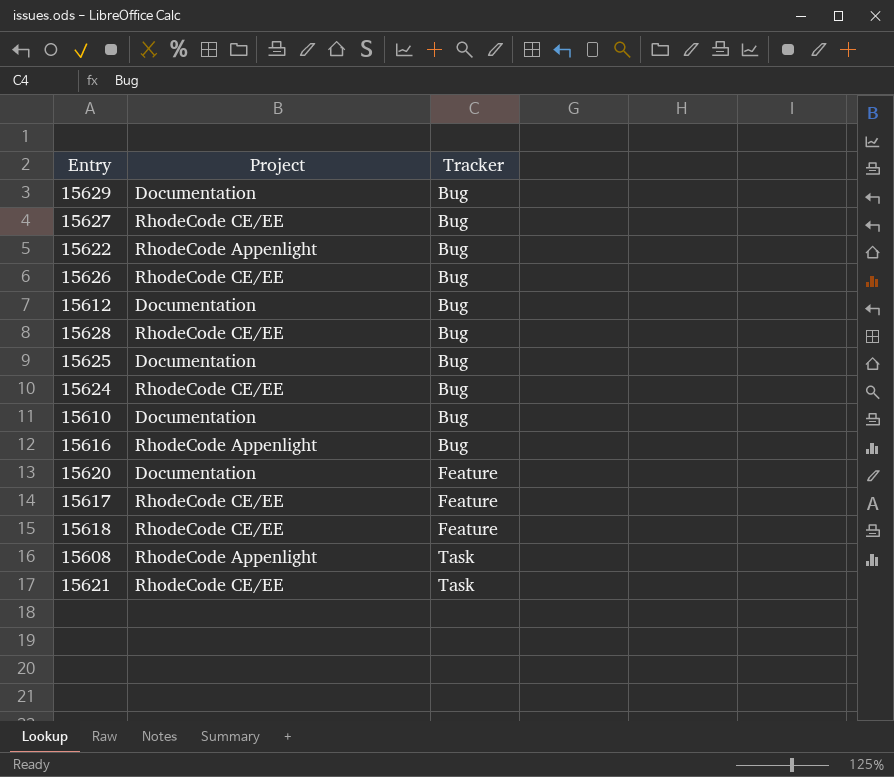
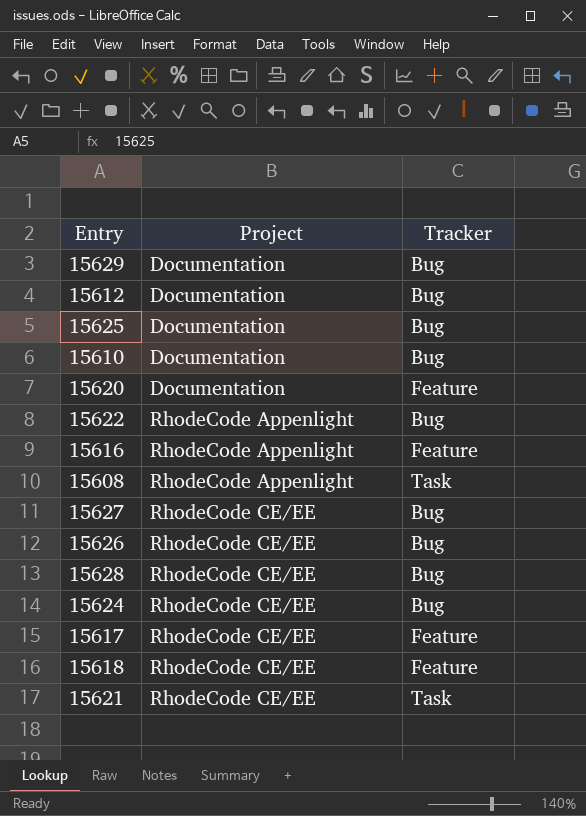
row order: Tracker ascending -> Project ascending
15616 | Tracker: Bug -> Feature

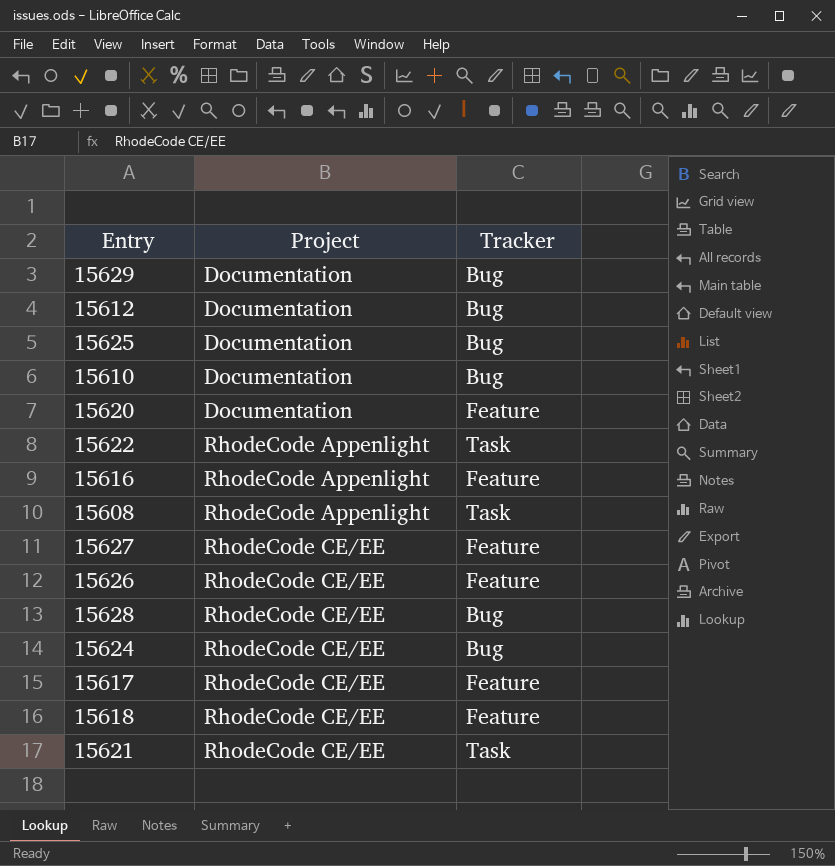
15622 | Tracker: Bug -> Task
15627 | Tracker: Bug -> Feature
15626 | Tracker: Bug -> Feature

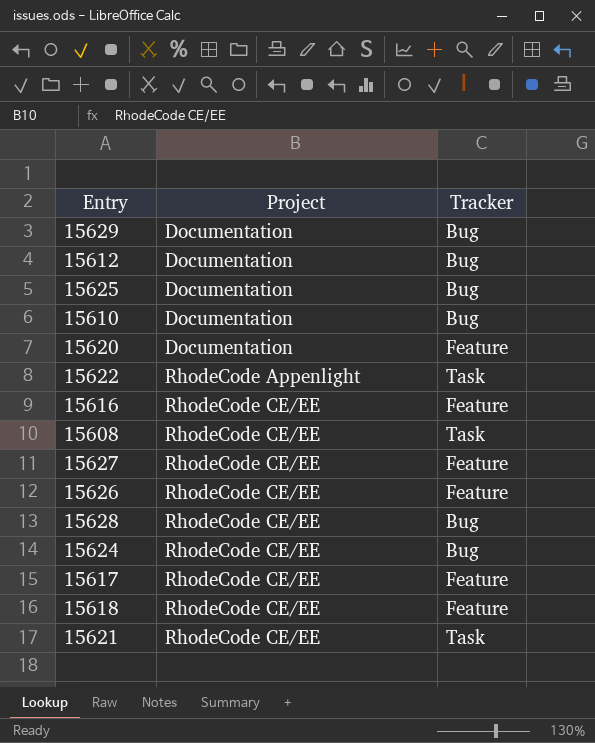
15616 | Project: RhodeCode Appenlight -> RhodeCode CE/EE
15608 | Project: RhodeCode Appenlight -> RhodeCode CE/EE

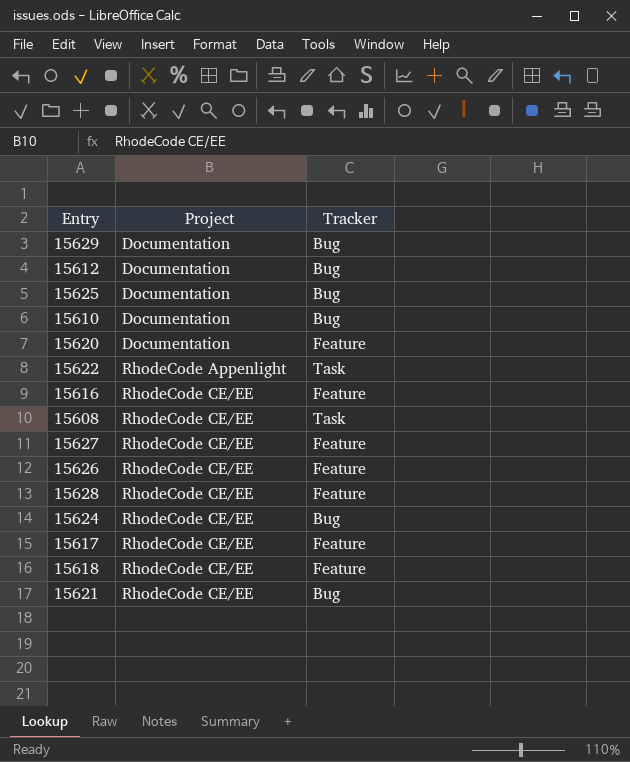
15628 | Tracker: Bug -> Feature
15621 | Tracker: Task -> Bug

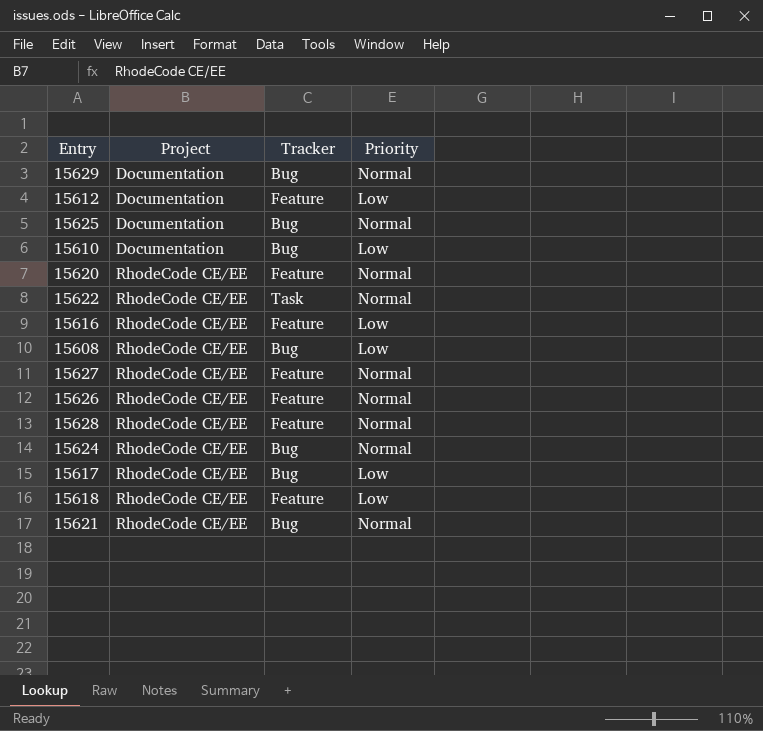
column Priority | position: none -> 4
15612 | Tracker: Bug -> Feature
15620 | Project: Documentation -> RhodeCode CE/EE
15622 | Project: RhodeCode Appenlight -> RhodeCode CE/EE
15608 | Tracker: Task -> Bug
15617 | Tracker: Feature -> Bug

